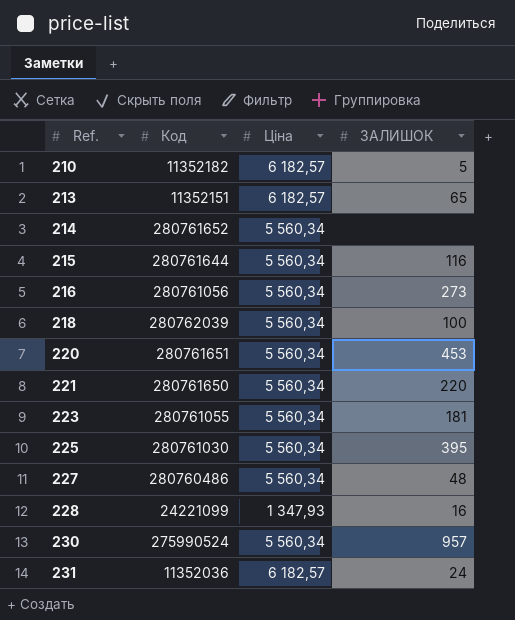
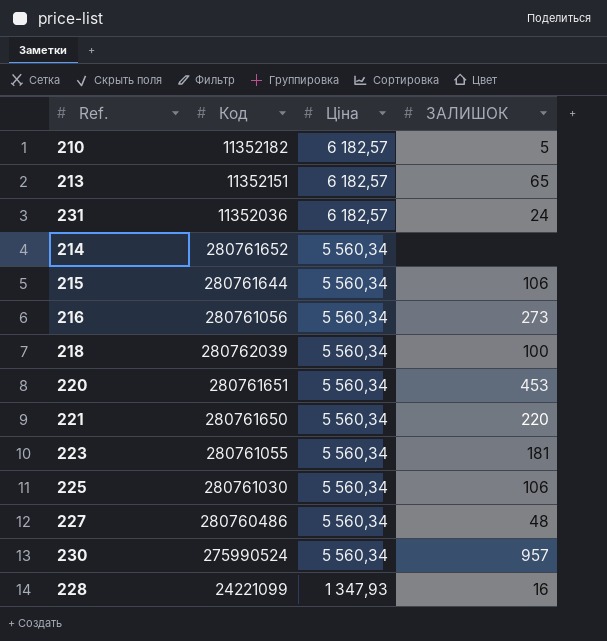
row order: Ref. ascending -> Ціна descending
215 | ЗАЛИШОК: 116 -> 106
225 | ЗАЛИШОК: 395 -> 106

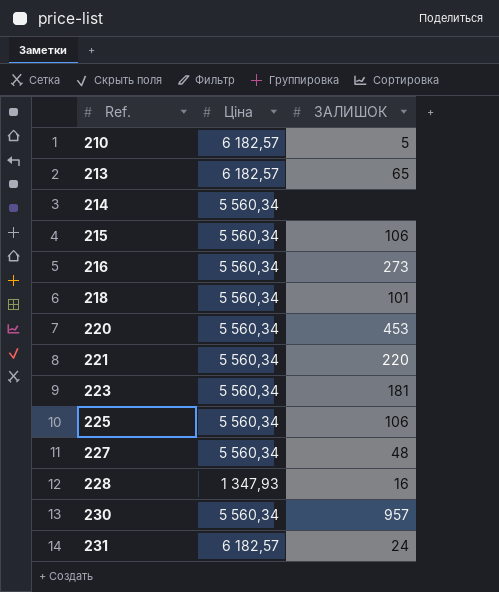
row order: Ціна descending -> Ref. ascending
column Код | position: 2 -> none
218 | ЗАЛИШОК: 100 -> 101

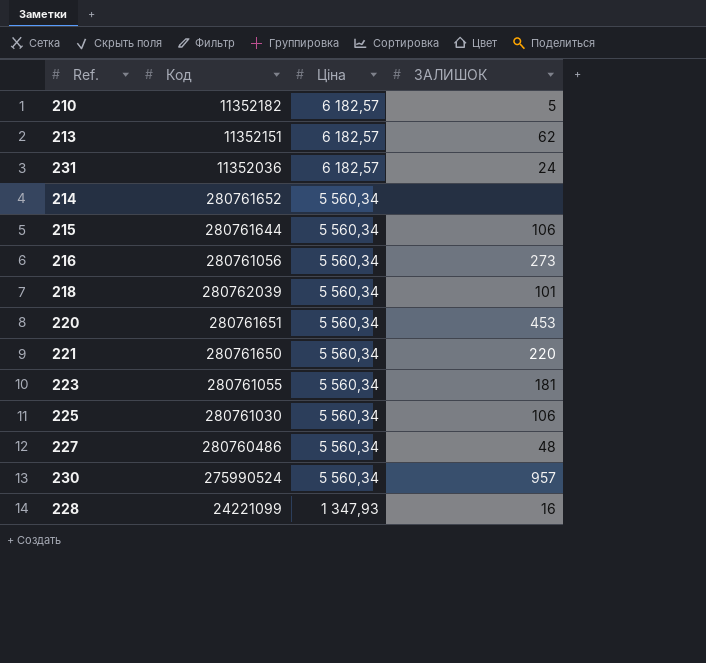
row order: Ref. ascending -> Ціна descending
column Код | position: none -> 2
213 | ЗАЛИШОК: 65 -> 62

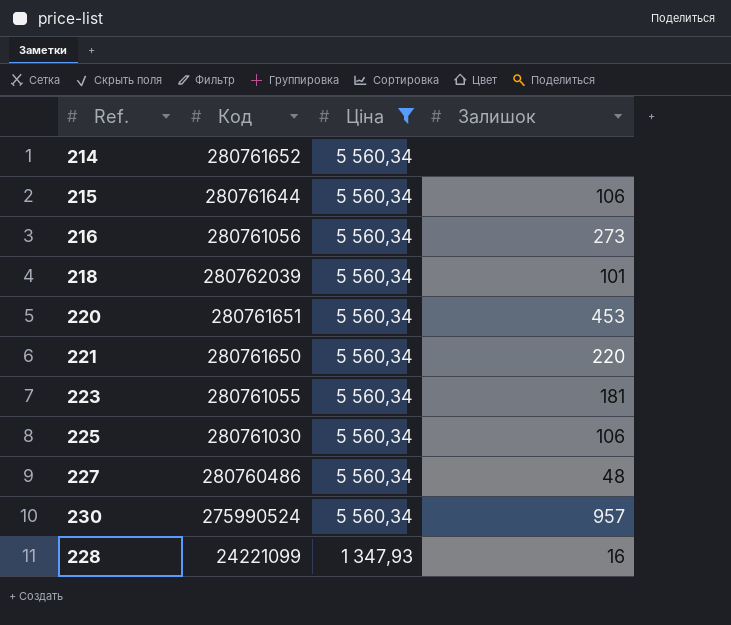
filter: none -> Ціна != 6 182,57
column name: ЗАЛИШОК -> Залишок

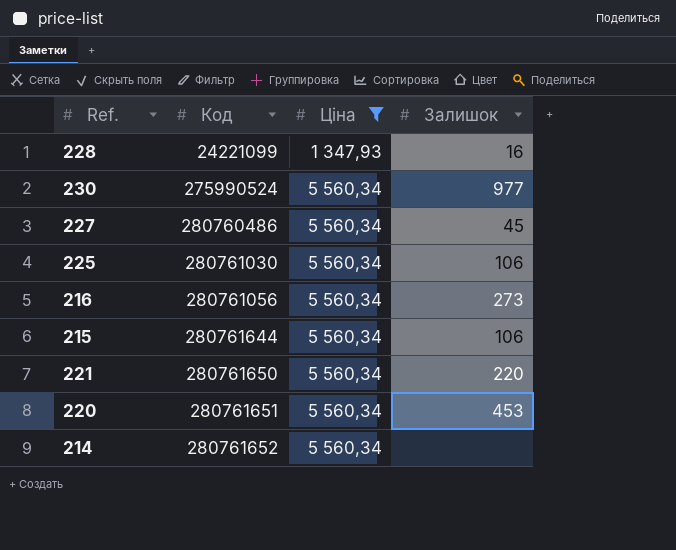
row order: Ціна descending -> Код ascending
row 218: 280762039 | 5 560,34 | 101 -> none
row 223: 280761055 | 5 560,34 | 181 -> none
230 | Залишок: 957 -> 977
227 | Залишок: 48 -> 45

